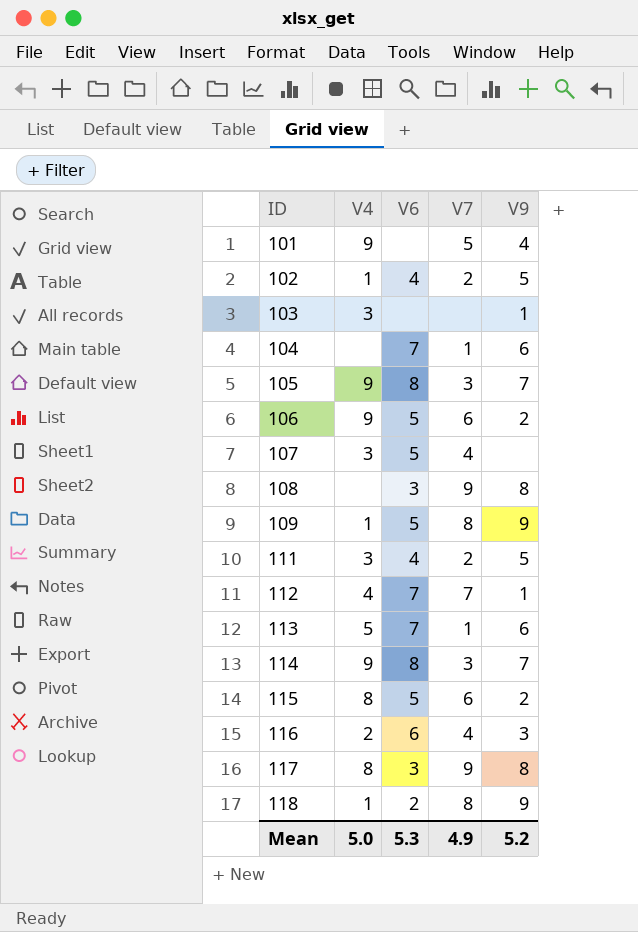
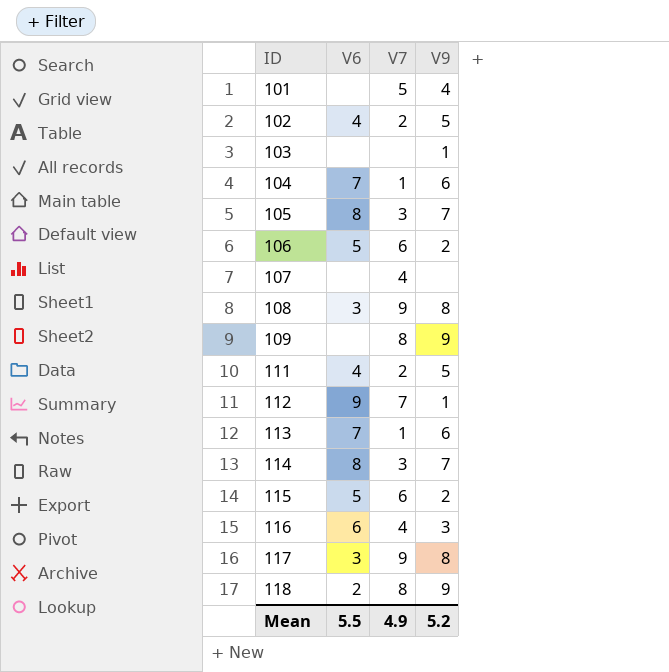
column V4 | position: 2 -> none
107 | V6: 5 -> none
109 | V6: 5 -> none
112 | V6: 7 -> 9
Mean | V6: 5.3 -> 5.5

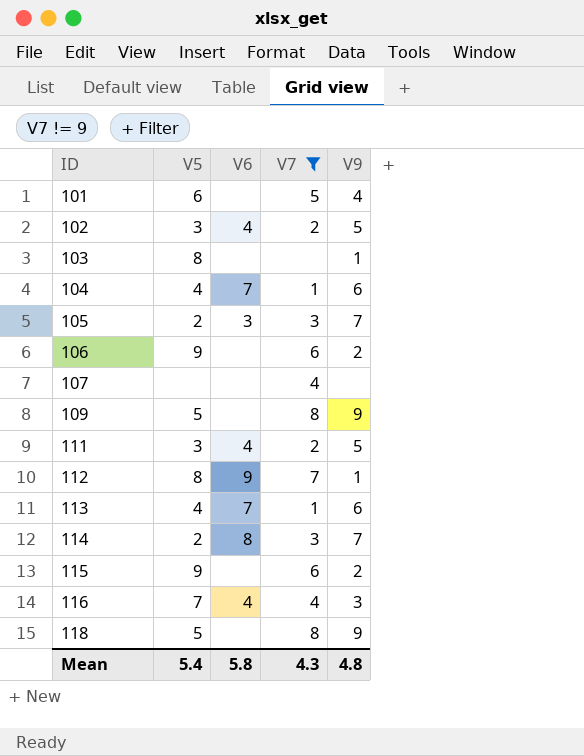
filter: none -> V7 != 9
column V5 | position: none -> 2
105 | V6: 8 -> 3
106 | V6: 5 -> none
115 | V6: 5 -> none
116 | V6: 6 -> 4
118 | V6: 2 -> none
Mean | V6: 5.5 -> 5.8
Mean | V7: 4.9 -> 4.3
Mean | V9: 5.2 -> 4.8

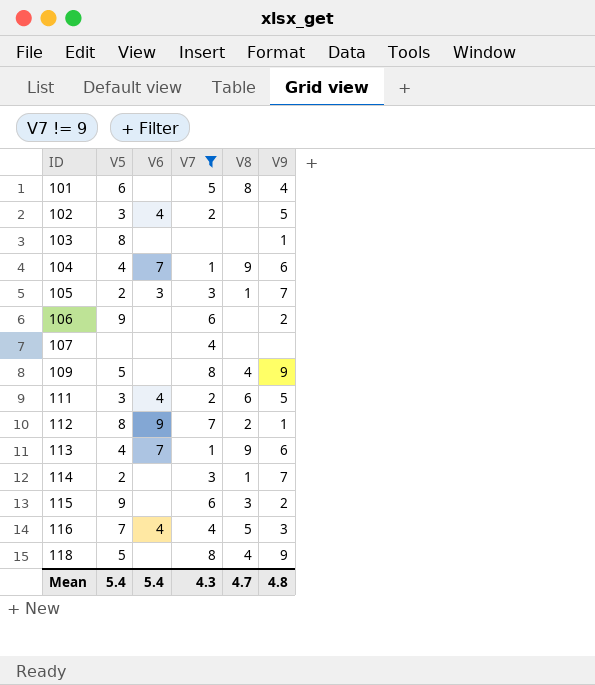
column V8 | position: none -> 5
114 | V6: 8 -> none
Mean | V6: 5.8 -> 5.4

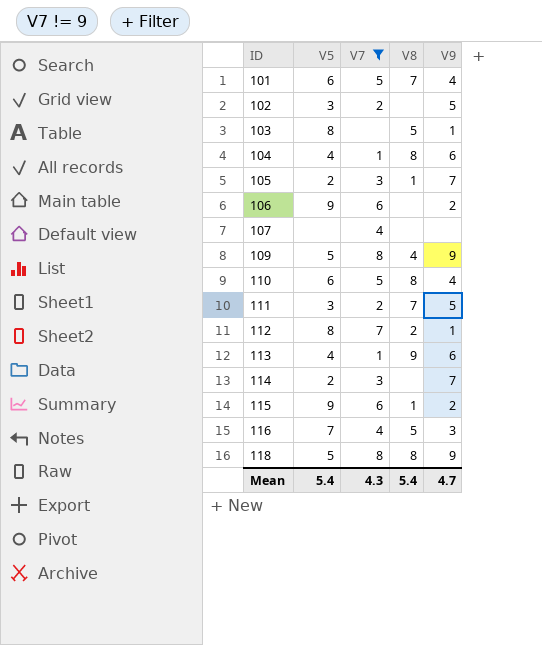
column V6 | position: 3 -> none
101 | V8: 8 -> 7
103 | V8: none -> 5
104 | V8: 9 -> 8
row 110: none -> 6 | 5 | 8 | 4
111 | V8: 6 -> 7
114 | V8: 1 -> none
115 | V8: 3 -> 1
118 | V8: 4 -> 8
Mean | V8: 4.7 -> 5.4
Mean | V9: 4.8 -> 4.7

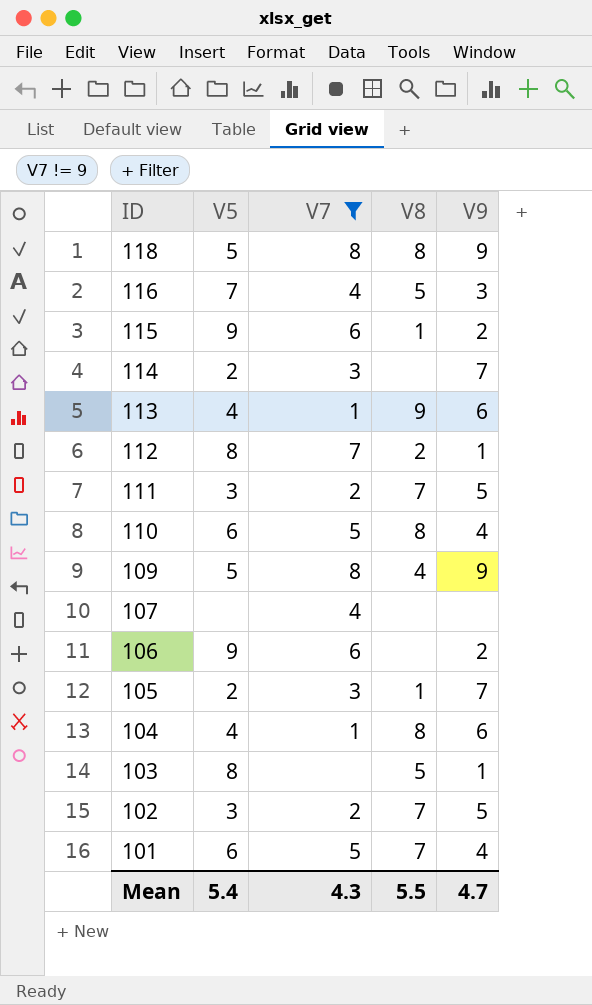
row order: ID ascending -> ID descending
102 | V8: none -> 7
Mean | V8: 5.4 -> 5.5

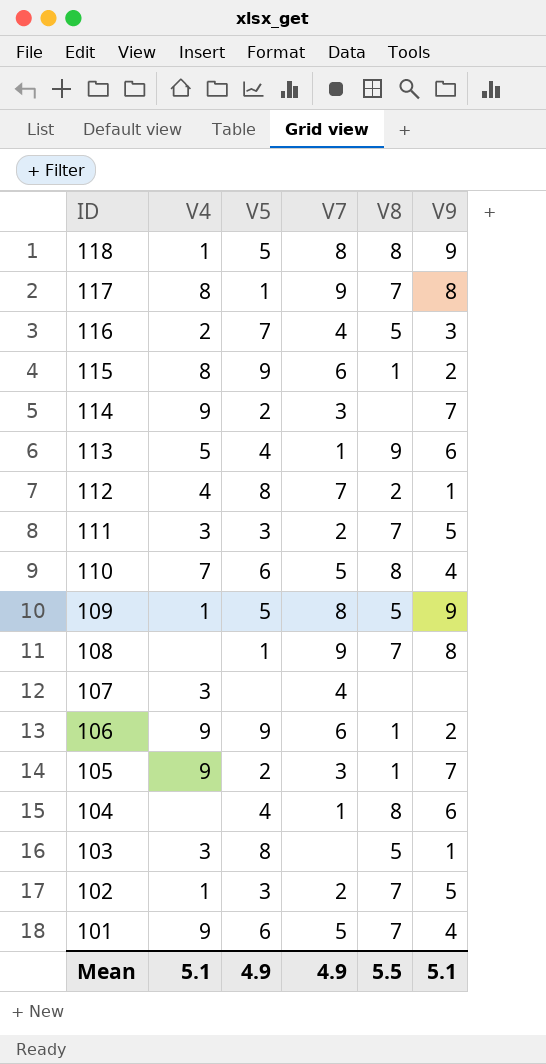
filter: V7 != 9 -> none
column V4 | position: none -> 2
109 | V8: 4 -> 5
106 | V8: none -> 1
Mean | V5: 5.4 -> 4.9
Mean | V7: 4.3 -> 4.9
Mean | V9: 4.7 -> 5.1

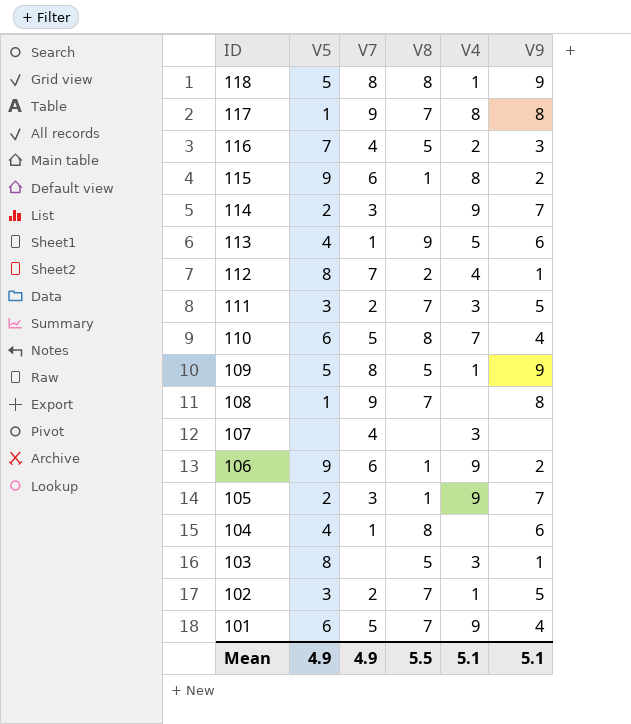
column V4 | position: 2 -> 5

